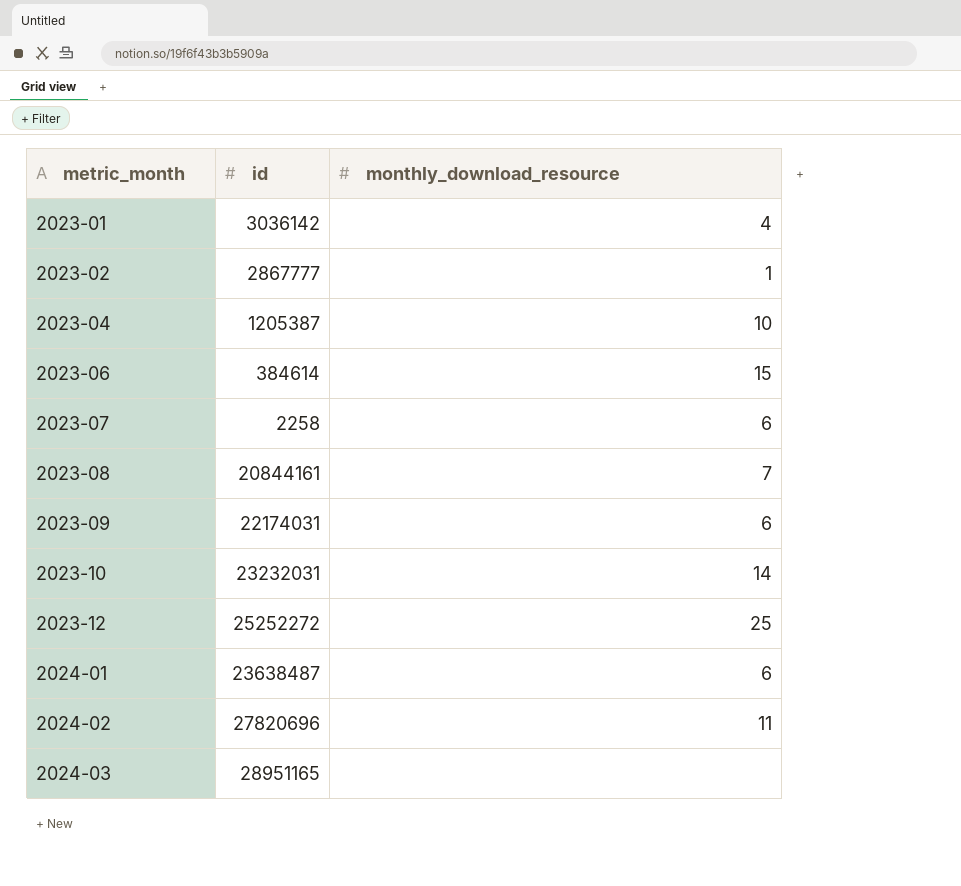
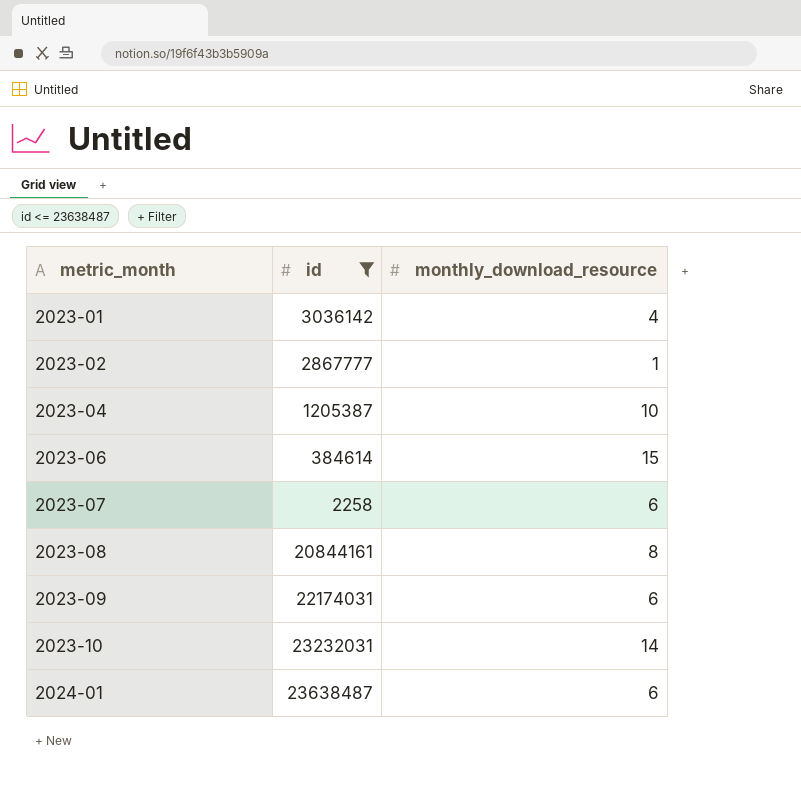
filter: none -> id <= 23638487
2023-08 | monthly_download_resource: 7 -> 8

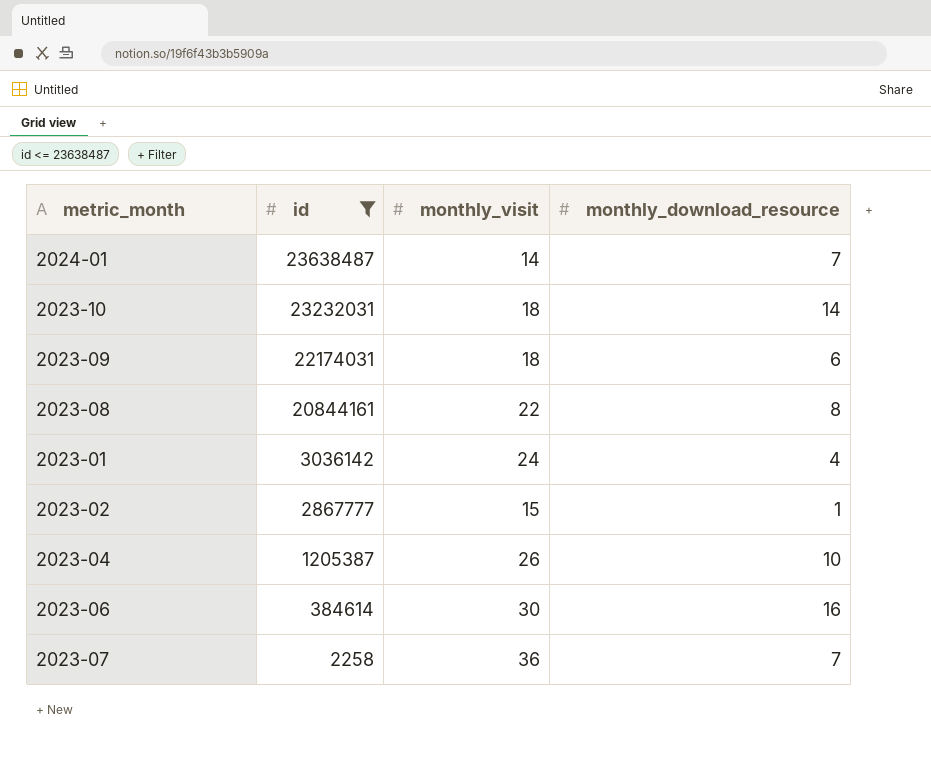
row order: metric_month ascending -> id descending
column monthly_visit | position: none -> 3
2024-01 | monthly_download_resource: 6 -> 7
2023-06 | monthly_download_resource: 15 -> 16
2023-07 | monthly_download_resource: 6 -> 7

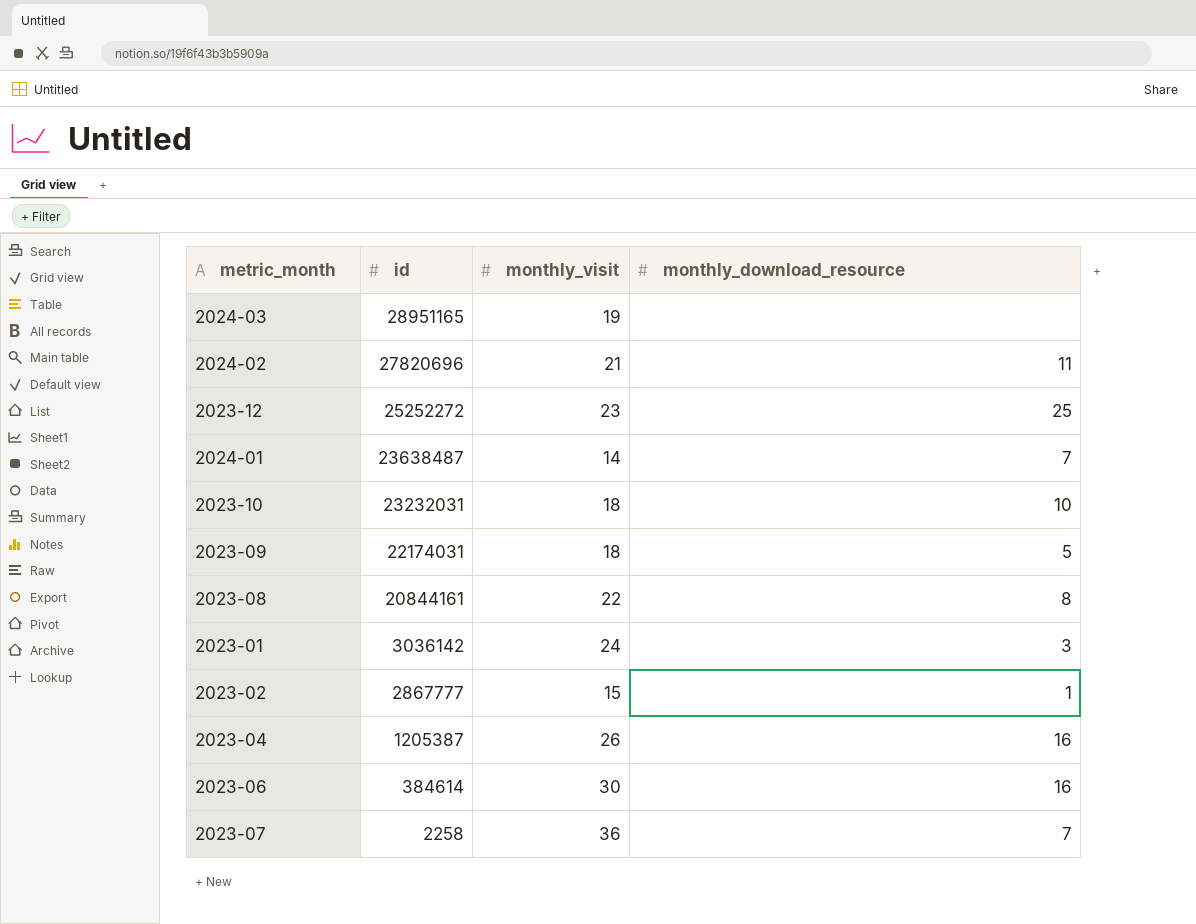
filter: id <= 23638487 -> none
2023-10 | monthly_download_resource: 14 -> 10
2023-09 | monthly_download_resource: 6 -> 5
2023-01 | monthly_download_resource: 4 -> 3
2023-04 | monthly_download_resource: 10 -> 16

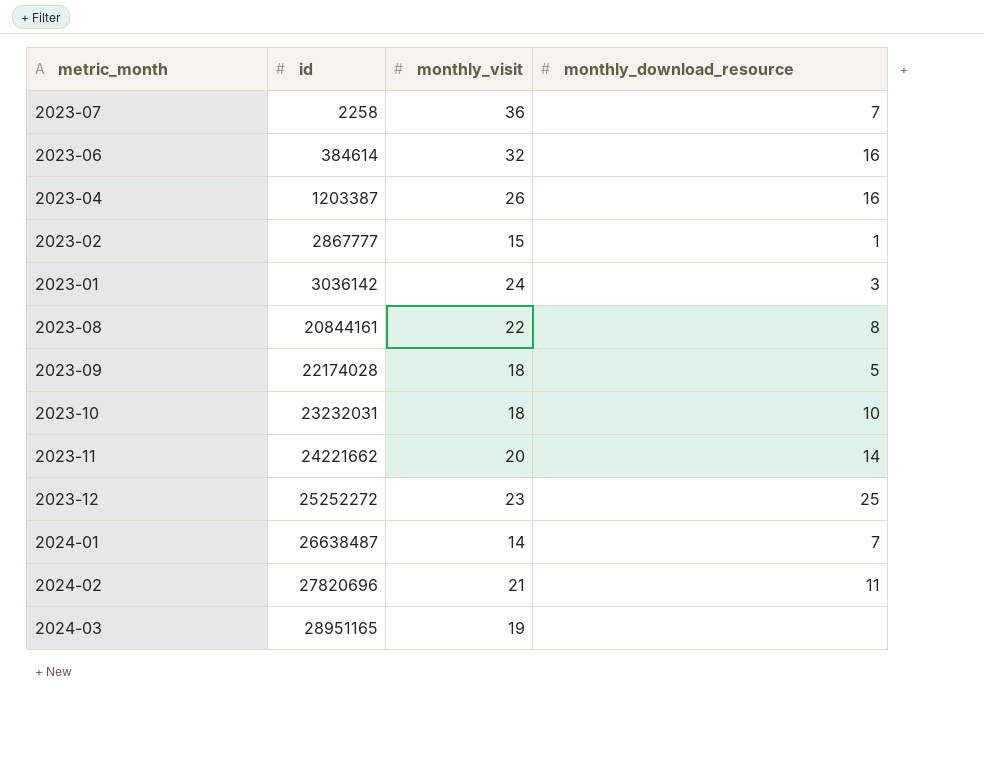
row order: id descending -> id ascending
2023-06 | monthly_visit: 30 -> 32
2023-04 | id: 1205387 -> 1203387
2023-09 | id: 22174031 -> 22174028
row 2023-11: none -> 24221662 | 20 | 14
2024-01 | id: 23638487 -> 26638487

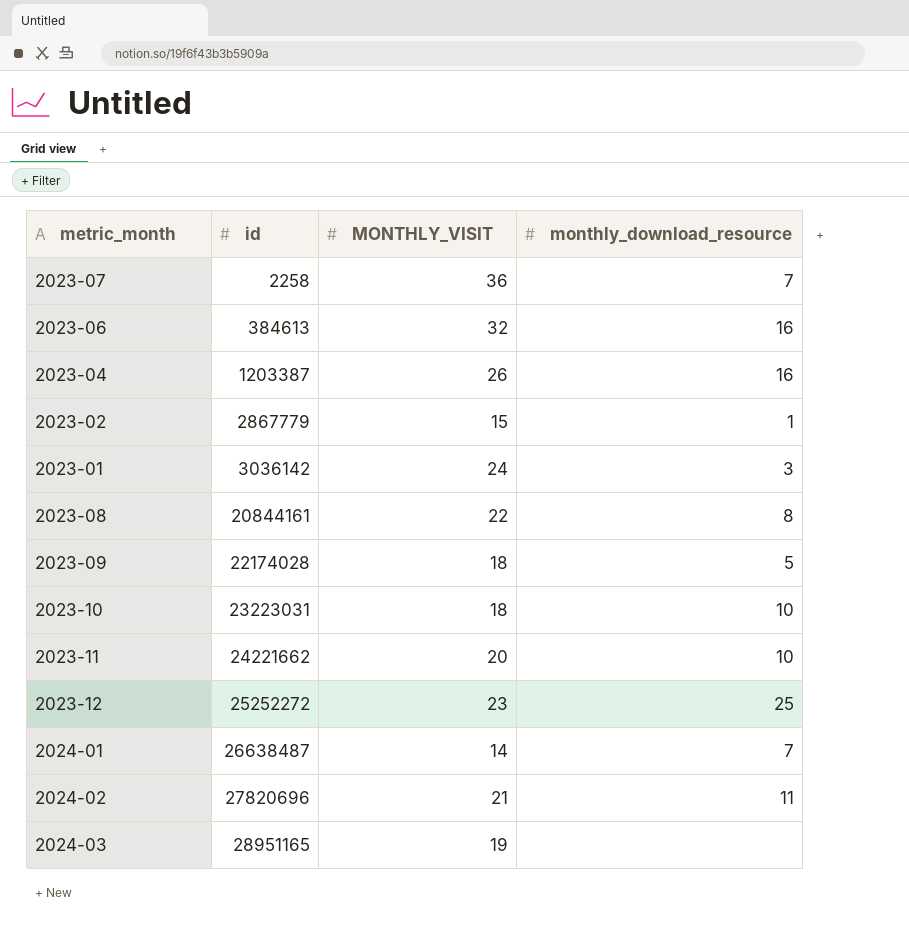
column name: monthly_visit -> MONTHLY_VISIT
2023-06 | id: 384614 -> 384613
2023-02 | id: 2867777 -> 2867779
2023-10 | id: 23232031 -> 23223031
2023-11 | monthly_download_resource: 14 -> 10

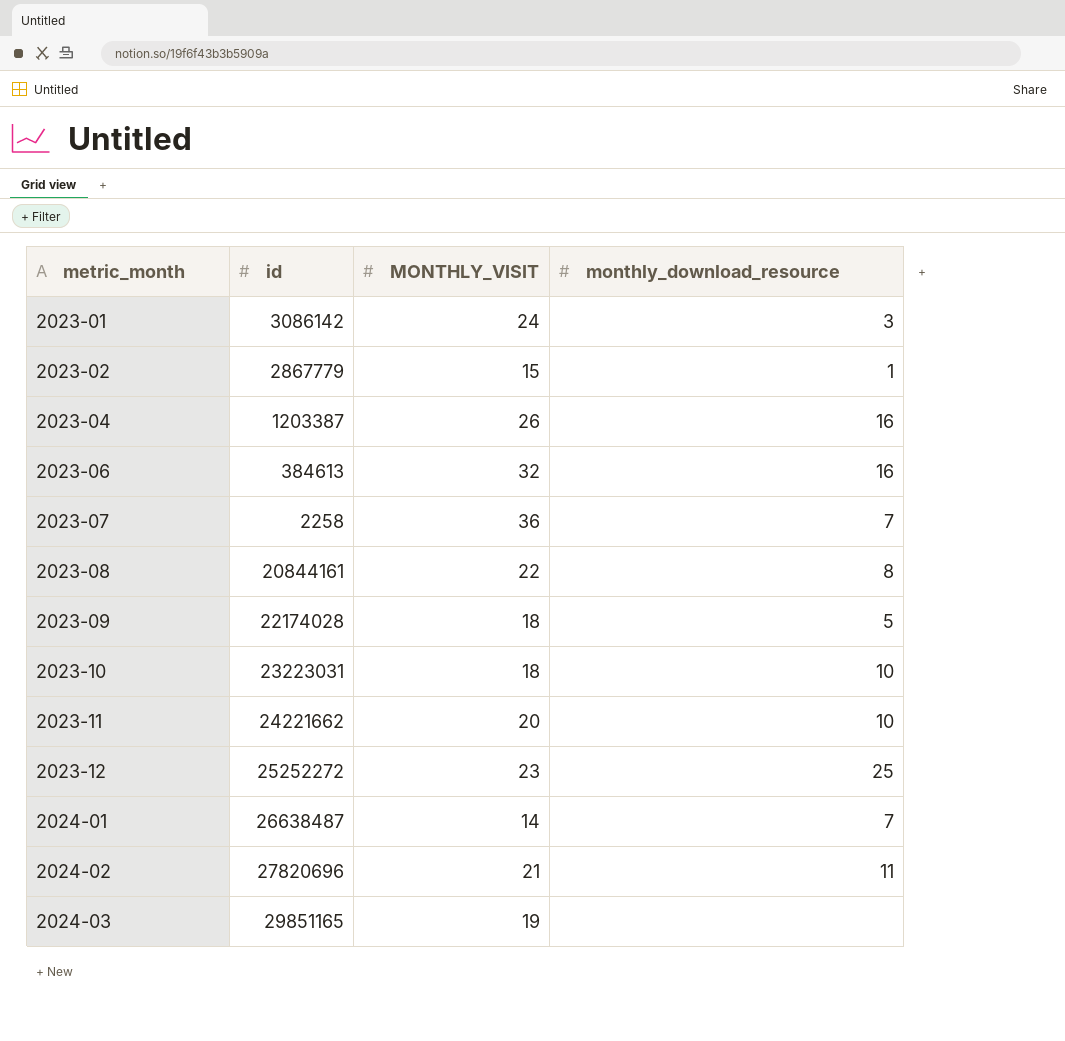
row order: id ascending -> metric_month ascending
2023-01 | id: 3036142 -> 3086142
2024-03 | id: 28951165 -> 29851165

